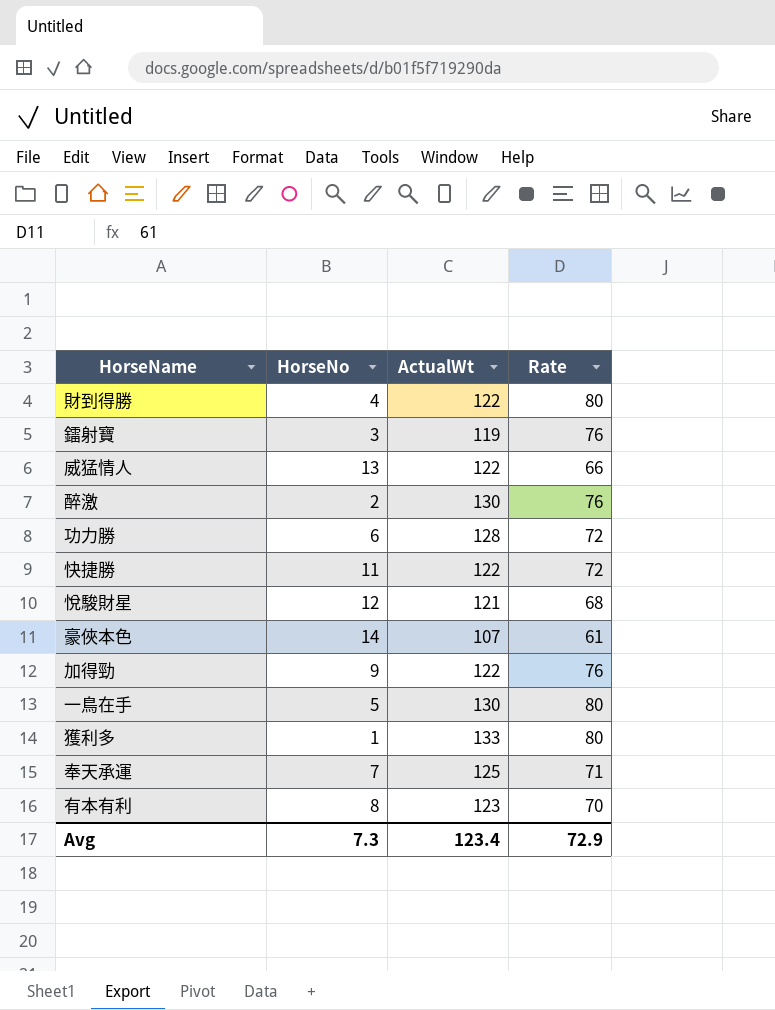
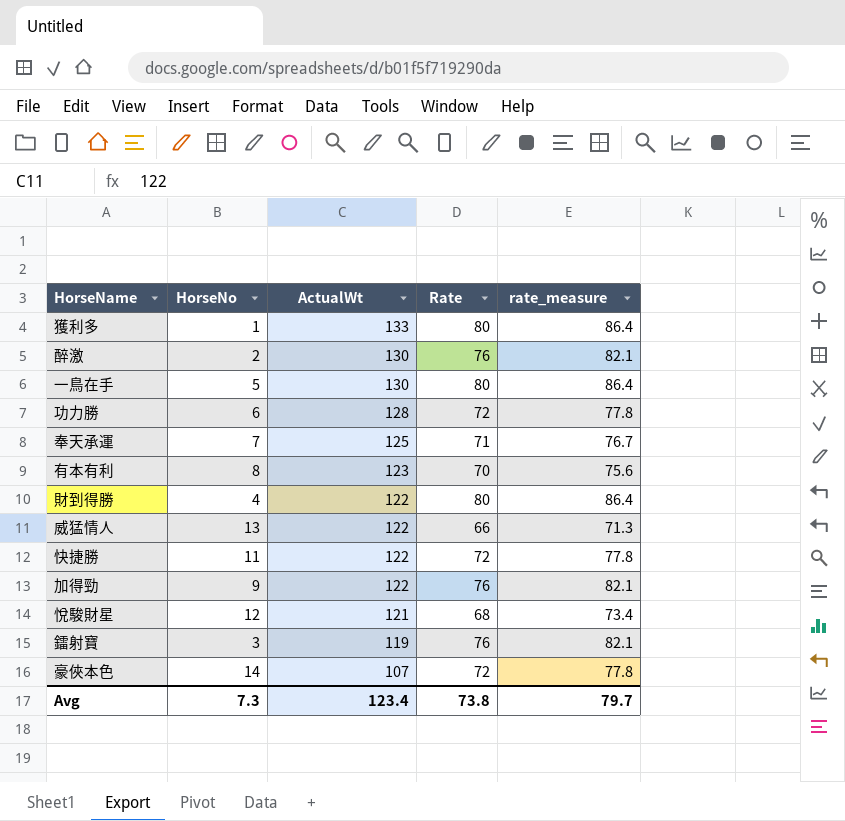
row order: none -> ActualWt descending
column rate_measure | formula: none -> [Rate] * 1.08
豪俠本色 | Rate: 61 -> 72
Avg | Rate: 72.9 -> 73.8

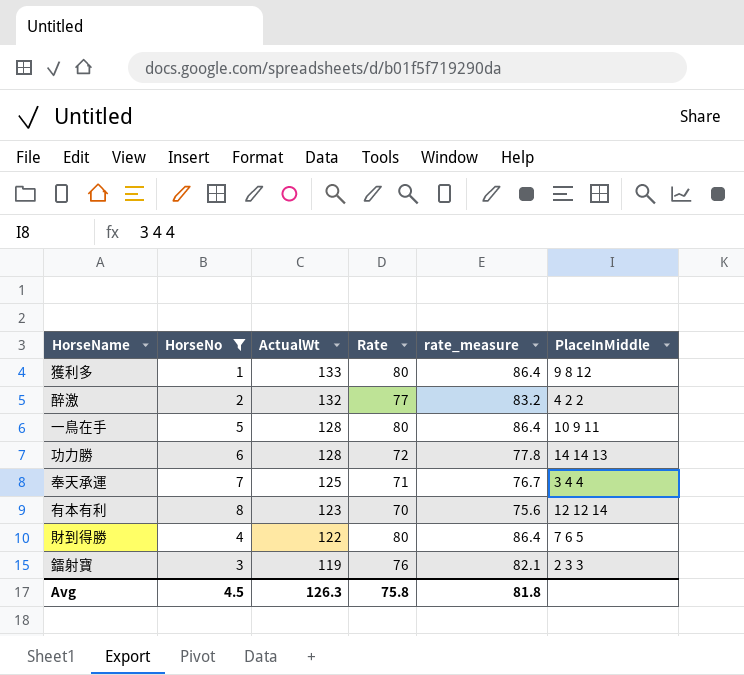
filter: none -> HorseNo <= 8
column PlaceInMiddle | position: none -> 6
醉激 | ActualWt: 130 -> 132
醉激 | Rate: 76 -> 77
醉激 | rate_measure: 82.1 -> 83.2
一鳥在手 | ActualWt: 130 -> 128
Avg | HorseNo: 7.3 -> 4.5
Avg | ActualWt: 123.4 -> 126.3
Avg | Rate: 73.8 -> 75.8
Avg | rate_measure: 79.7 -> 81.8

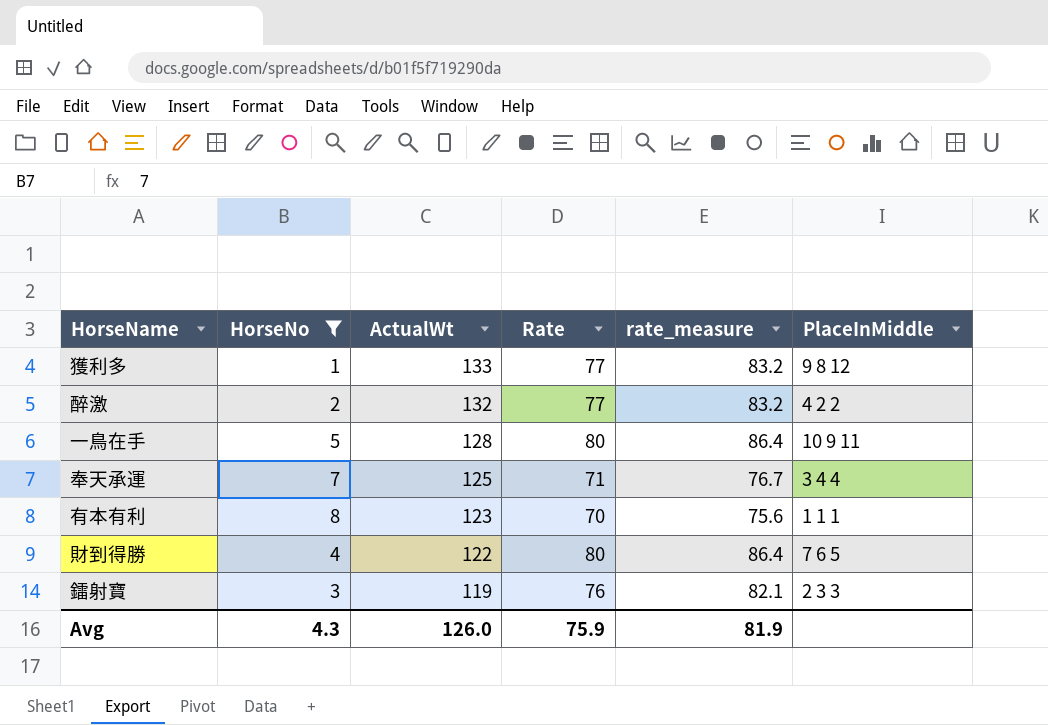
row 功力勝: 6 | 128 | 72 | 77.8 | 14 14 13 -> none
獲利多 | Rate: 80 -> 77
獲利多 | rate_measure: 86.4 -> 83.2
有本有利 | PlaceInMiddle: 12 12 14 -> 1 1 1
Avg | HorseNo: 4.5 -> 4.3
Avg | ActualWt: 126.3 -> 126.0
Avg | Rate: 75.8 -> 75.9
Avg | rate_measure: 81.8 -> 81.9

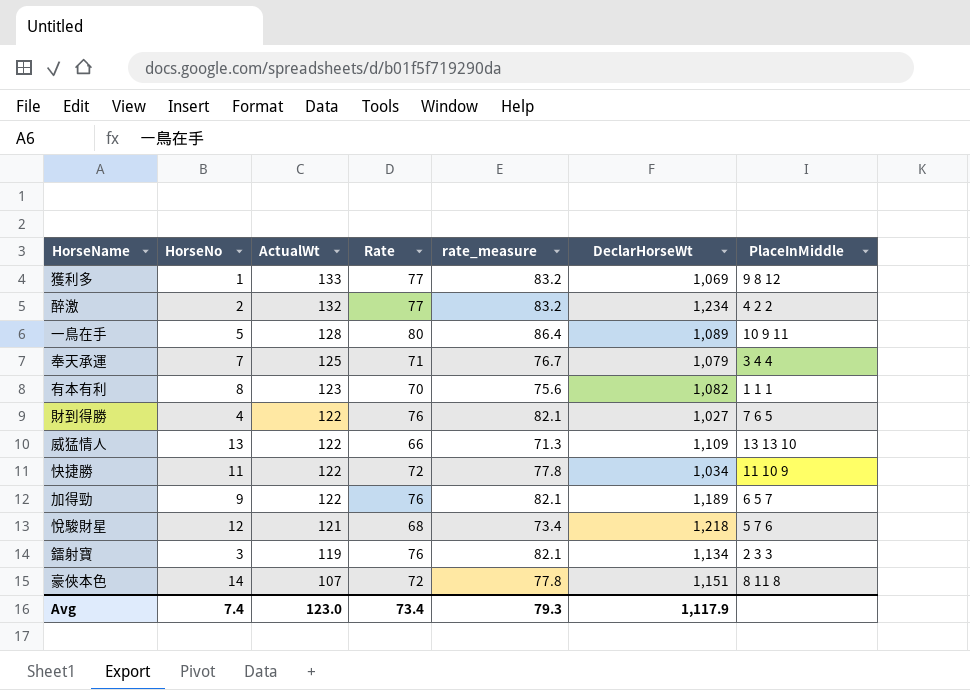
filter: HorseNo <= 8 -> none
column DeclarHorseWt | position: none -> 6
財到得勝 | Rate: 80 -> 76
財到得勝 | rate_measure: 86.4 -> 82.1
Avg | HorseNo: 4.3 -> 7.4
Avg | ActualWt: 126.0 -> 123.0
Avg | Rate: 75.9 -> 73.4
Avg | rate_measure: 81.9 -> 79.3

